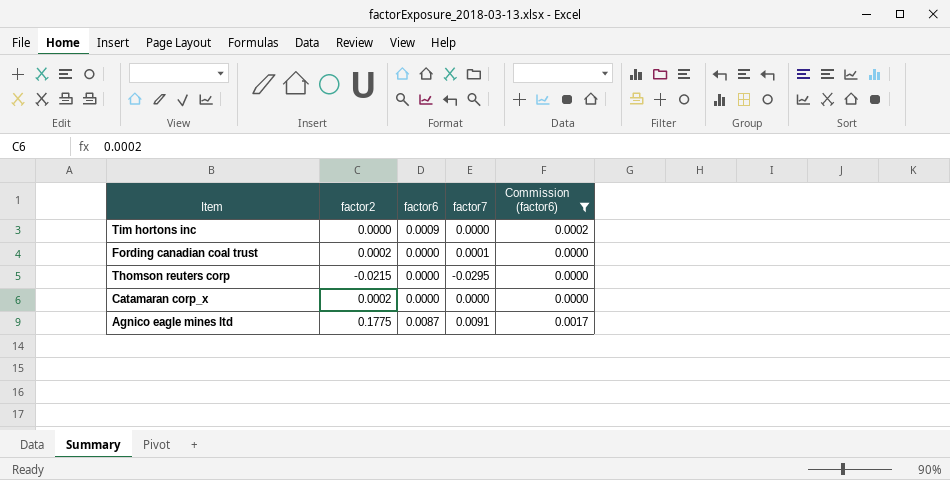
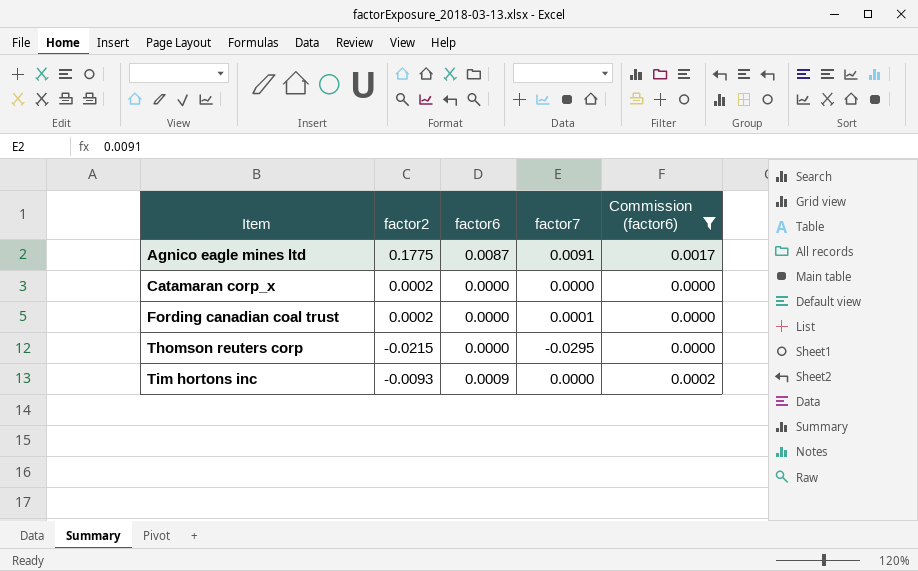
row order: none -> Item ascending
Tim hortons inc | factor2: 0.0000 -> -0.0093

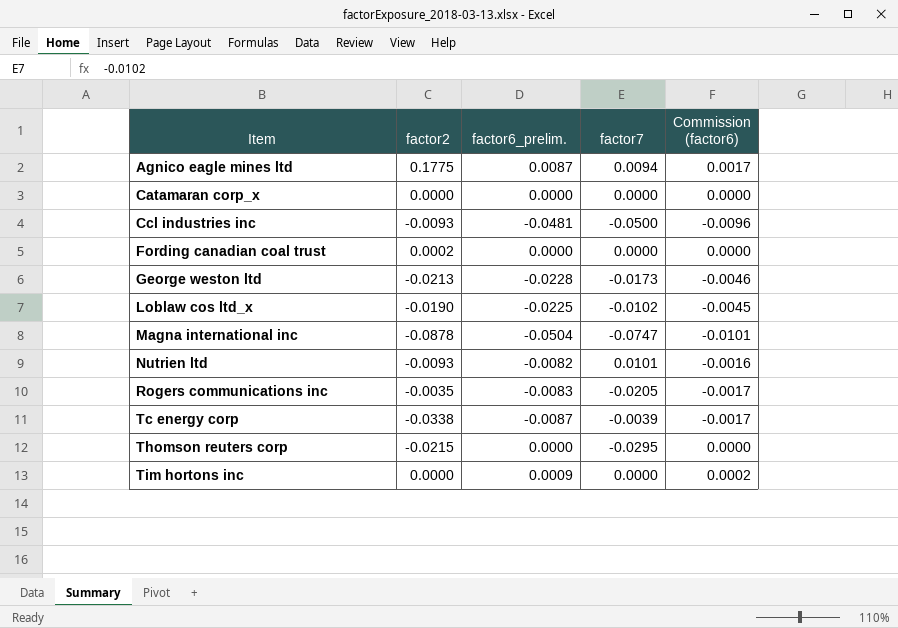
filter: Commission (factor6) >= 0.0000 -> none
column name: factor6 -> factor6_prelim.
Agnico eagle mines ltd | factor7: 0.0091 -> 0.0094
Catamaran corp_x | factor2: 0.0002 -> 0.0000
Fording canadian coal trust | factor7: 0.0001 -> 0.0000
Tim hortons inc | factor2: -0.0093 -> 0.0000

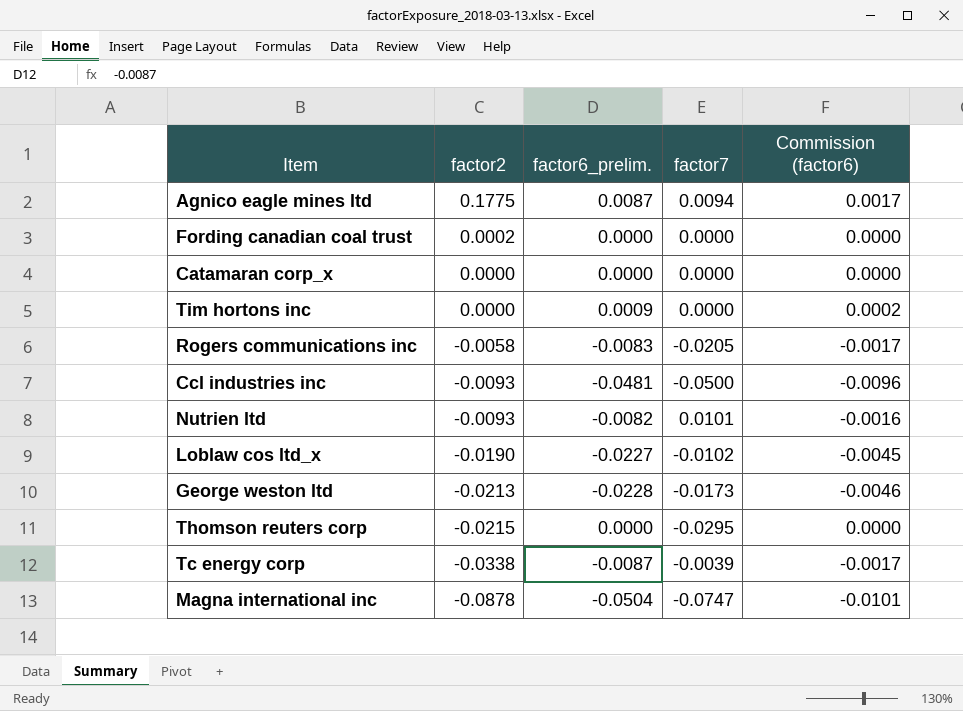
row order: Item ascending -> factor2 descending
Rogers communications inc | factor2: -0.0035 -> -0.0058
Loblaw cos ltd_x | factor6_prelim.: -0.0225 -> -0.0227

